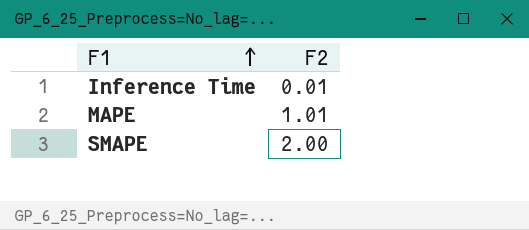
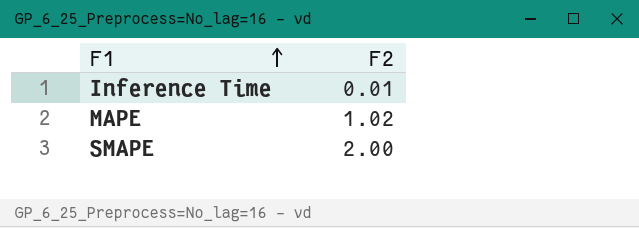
MAPE | F2: 1.01 -> 1.02

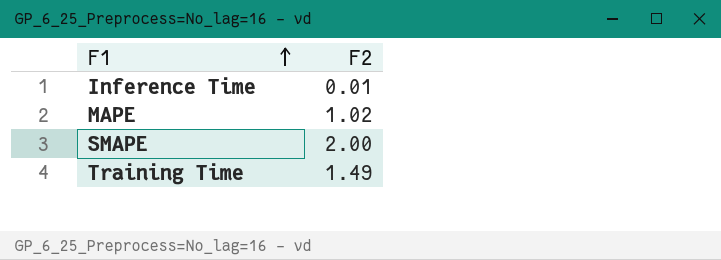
row Training Time: none -> 1.49

